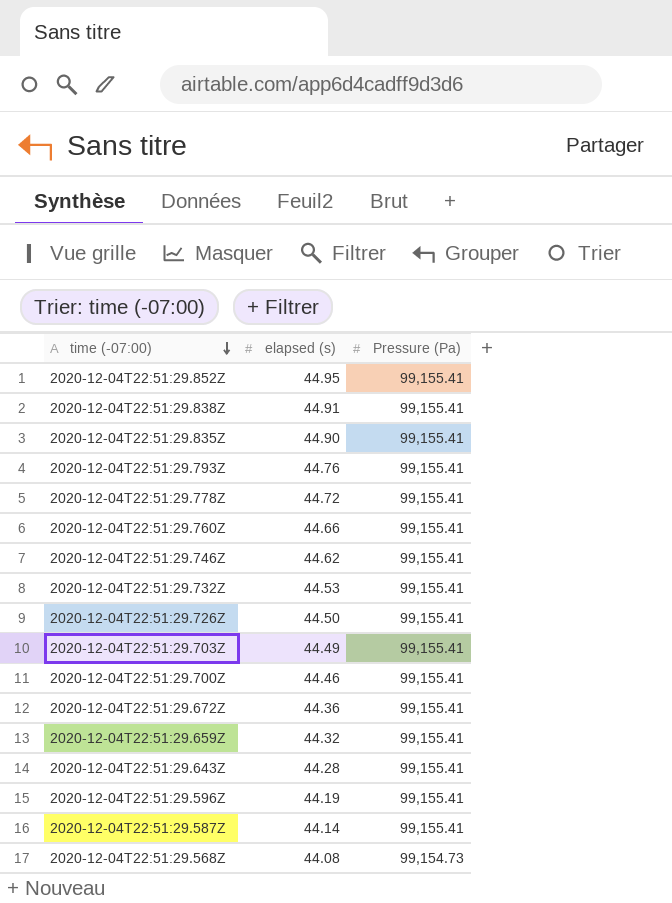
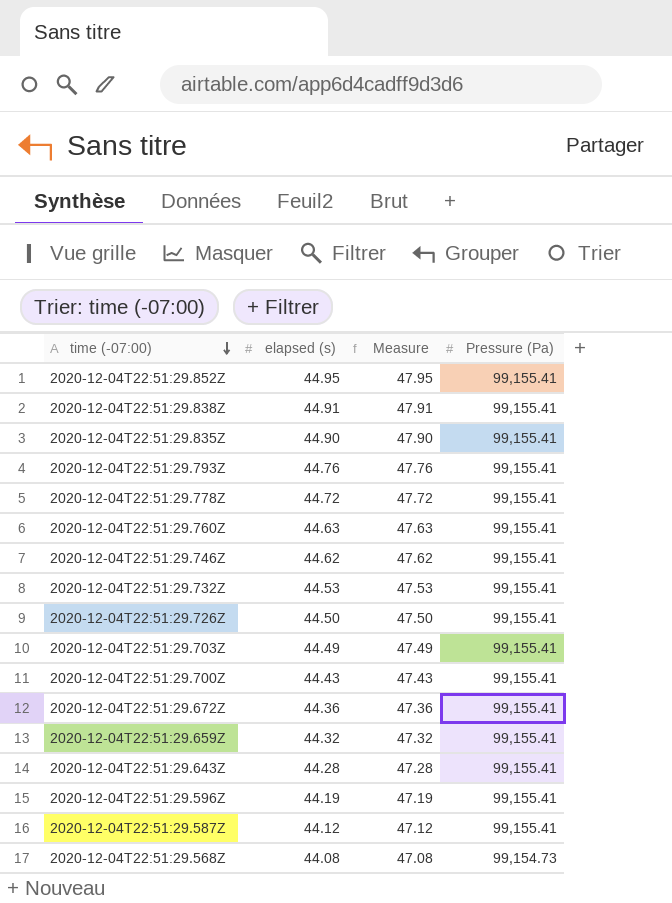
column Measure | formula: none -> [elapsed (s)] + 3
2020-12-04T22:51:29.760Z | elapsed (s): 44.66 -> 44.63
2020-12-04T22:51:29.700Z | elapsed (s): 44.46 -> 44.43
2020-12-04T22:51:29.587Z | elapsed (s): 44.14 -> 44.12

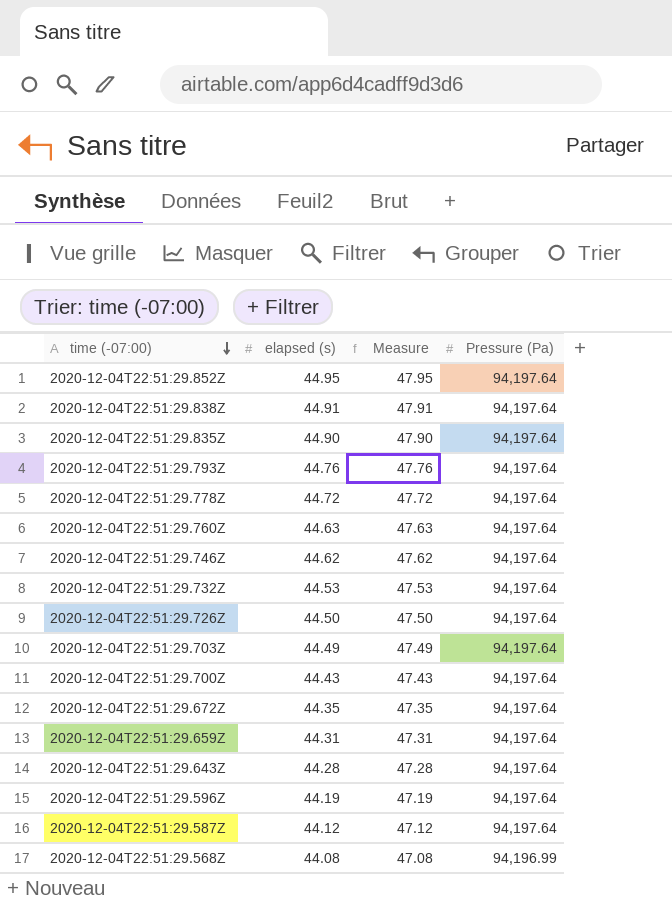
2020-12-04T22:51:29.852Z | Pressure (Pa): 99,155.41 -> 94,197.64
2020-12-04T22:51:29.838Z | Pressure (Pa): 99,155.41 -> 94,197.64
2020-12-04T22:51:29.835Z | Pressure (Pa): 99,155.41 -> 94,197.64
2020-12-04T22:51:29.793Z | Pressure (Pa): 99,155.41 -> 94,197.64
2020-12-04T22:51:29.778Z | Pressure (Pa): 99,155.41 -> 94,197.64
2020-12-04T22:51:29.760Z | Pressure (Pa): 99,155.41 -> 94,197.64
2020-12-04T22:51:29.746Z | Pressure (Pa): 99,155.41 -> 94,197.64
2020-12-04T22:51:29.732Z | Pressure (Pa): 99,155.41 -> 94,197.64
2020-12-04T22:51:29.726Z | Pressure (Pa): 99,155.41 -> 94,197.64
2020-12-04T22:51:29.703Z | Pressure (Pa): 99,155.41 -> 94,197.64
2020-12-04T22:51:29.700Z | Pressure (Pa): 99,155.41 -> 94,197.64
2020-12-04T22:51:29.672Z | elapsed (s): 44.36 -> 44.35
2020-12-04T22:51:29.672Z | Measure: 47.36 -> 47.35
2020-12-04T22:51:29.672Z | Pressure (Pa): 99,155.41 -> 94,197.64
2020-12-04T22:51:29.659Z | elapsed (s): 44.32 -> 44.31
2020-12-04T22:51:29.659Z | Measure: 47.32 -> 47.31
2020-12-04T22:51:29.659Z | Pressure (Pa): 99,155.41 -> 94,197.64
2020-12-04T22:51:29.643Z | Pressure (Pa): 99,155.41 -> 94,197.64
2020-12-04T22:51:29.596Z | Pressure (Pa): 99,155.41 -> 94,197.64
2020-12-04T22:51:29.587Z | Pressure (Pa): 99,155.41 -> 94,197.64
2020-12-04T22:51:29.568Z | Pressure (Pa): 99,154.73 -> 94,196.99

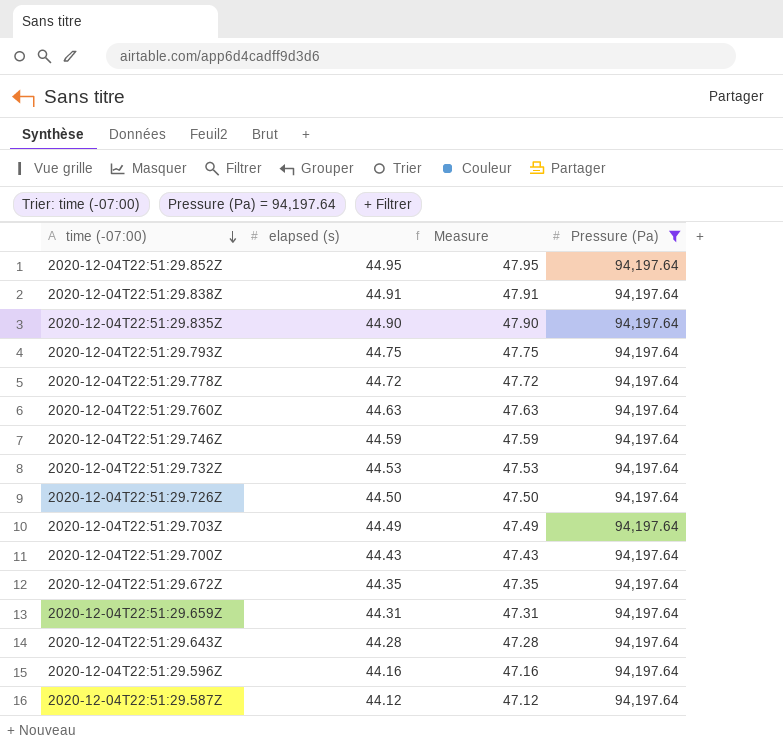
filter: none -> Pressure (Pa) = 94,197.64
2020-12-04T22:51:29.793Z | elapsed (s): 44.76 -> 44.75
2020-12-04T22:51:29.793Z | Measure: 47.76 -> 47.75
2020-12-04T22:51:29.746Z | elapsed (s): 44.62 -> 44.59
2020-12-04T22:51:29.746Z | Measure: 47.62 -> 47.59
2020-12-04T22:51:29.596Z | elapsed (s): 44.19 -> 44.16
2020-12-04T22:51:29.596Z | Measure: 47.19 -> 47.16

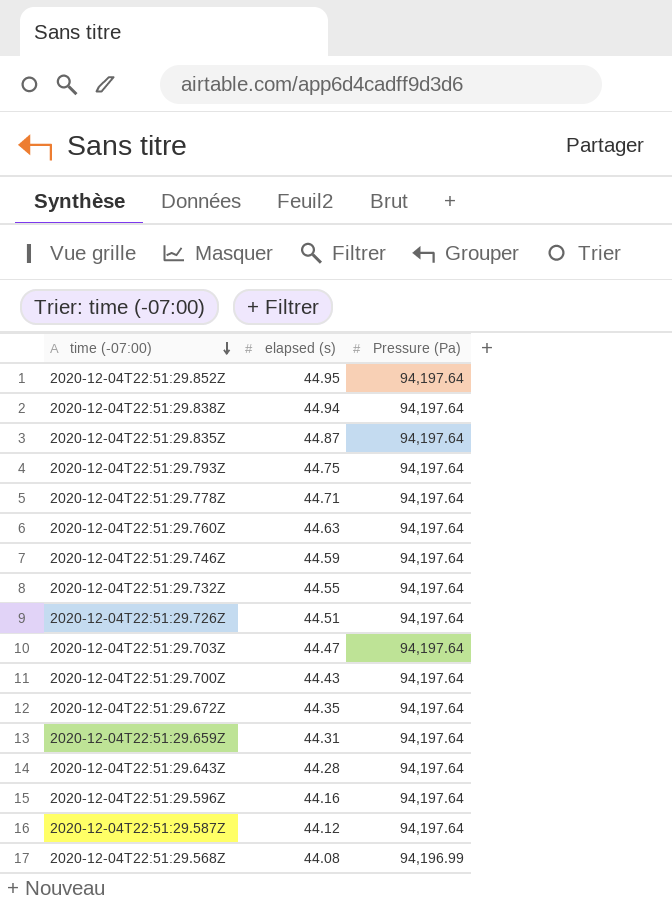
filter: Pressure (Pa) = 94,197.64 -> none
column Measure | formula: [elapsed (s)] + 3 -> none
2020-12-04T22:51:29.838Z | elapsed (s): 44.91 -> 44.94
2020-12-04T22:51:29.835Z | elapsed (s): 44.90 -> 44.87
2020-12-04T22:51:29.778Z | elapsed (s): 44.72 -> 44.71
2020-12-04T22:51:29.732Z | elapsed (s): 44.53 -> 44.55
2020-12-04T22:51:29.726Z | elapsed (s): 44.50 -> 44.51
2020-12-04T22:51:29.703Z | elapsed (s): 44.49 -> 44.47

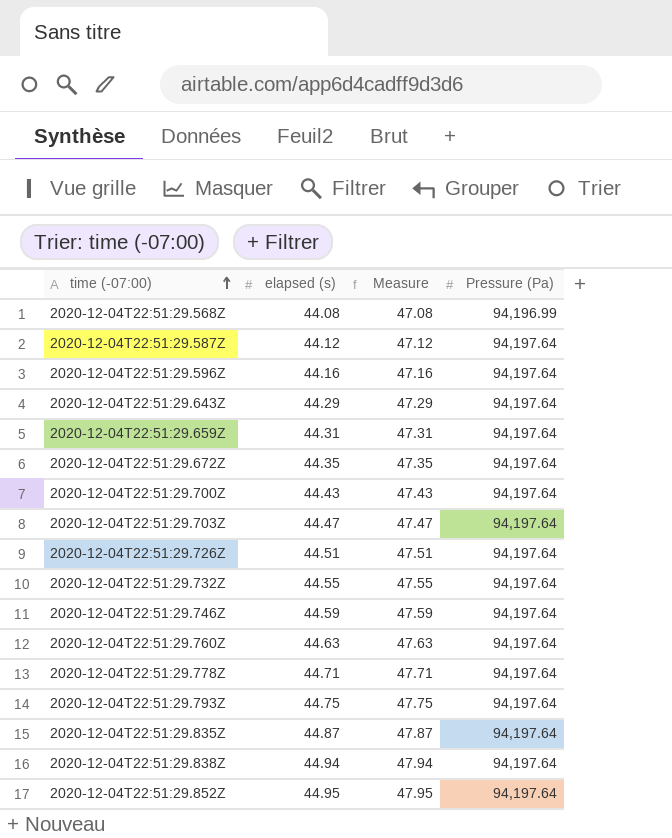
row order: time (-07:00) descending -> time (-07:00) ascending
column Measure | formula: none -> [elapsed (s)] + 3
2020-12-04T22:51:29.643Z | elapsed (s): 44.28 -> 44.29

